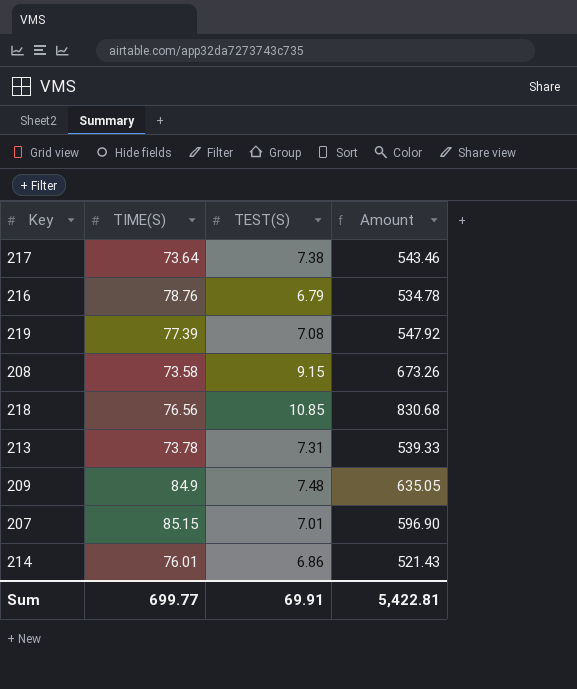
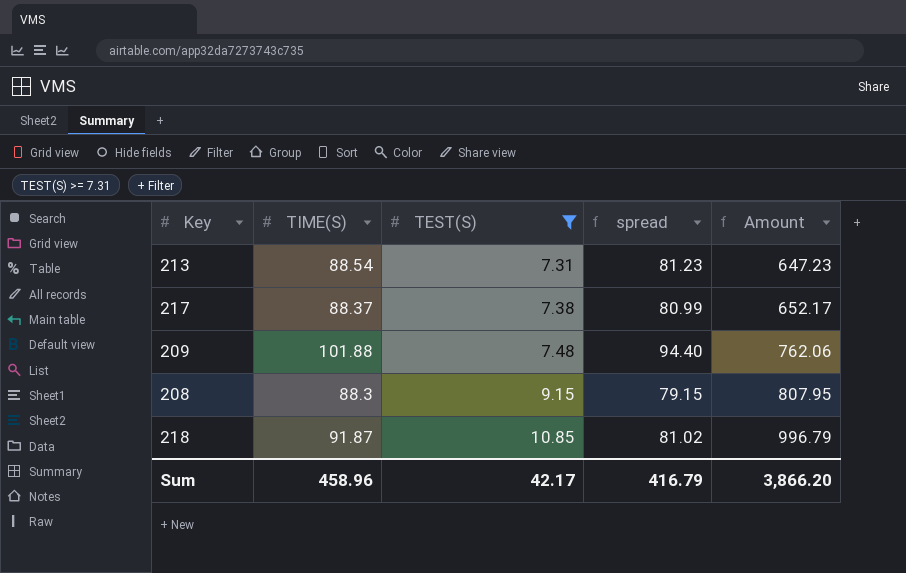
filter: none -> TEST(S) >= 7.31
row order: none -> TEST(S) ascending
column spread | formula: none -> [TIME(S)] - [TEST(S)]
213 | TIME(S): 73.78 -> 88.54
213 | Amount: 539.33 -> 647.23
217 | TIME(S): 73.64 -> 88.37
217 | Amount: 543.46 -> 652.17
209 | TIME(S): 84.9 -> 101.88
209 | Amount: 635.05 -> 762.06
208 | TIME(S): 73.58 -> 88.3
208 | Amount: 673.26 -> 807.95
218 | TIME(S): 76.56 -> 91.87
218 | Amount: 830.68 -> 996.79
Sum | TIME(S): 699.77 -> 458.96
Sum | TEST(S): 69.91 -> 42.17
Sum | Amount: 5,422.81 -> 3,866.20

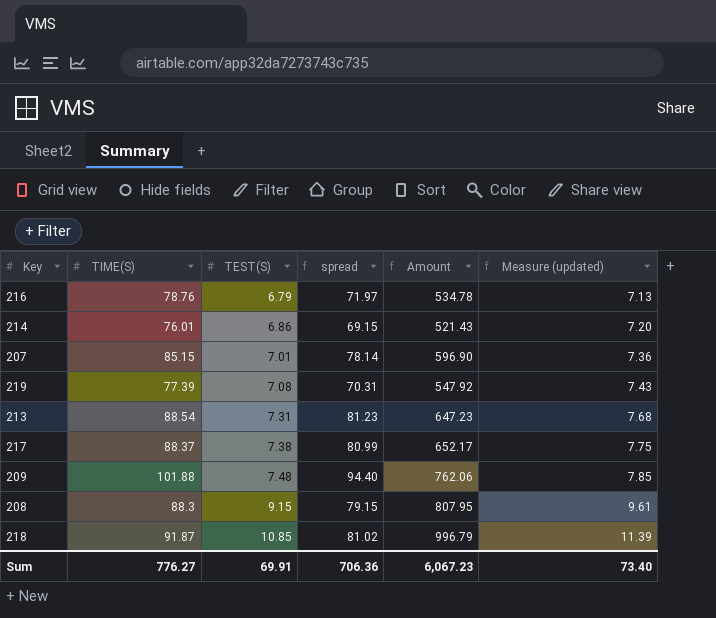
filter: TEST(S) >= 7.31 -> none
column Measure (updated) | formula: none -> [TEST(S)] * 1.05
Sum | TIME(S): 458.96 -> 776.27
Sum | TEST(S): 42.17 -> 69.91
Sum | spread: 416.79 -> 706.36
Sum | Amount: 3,866.20 -> 6,067.23

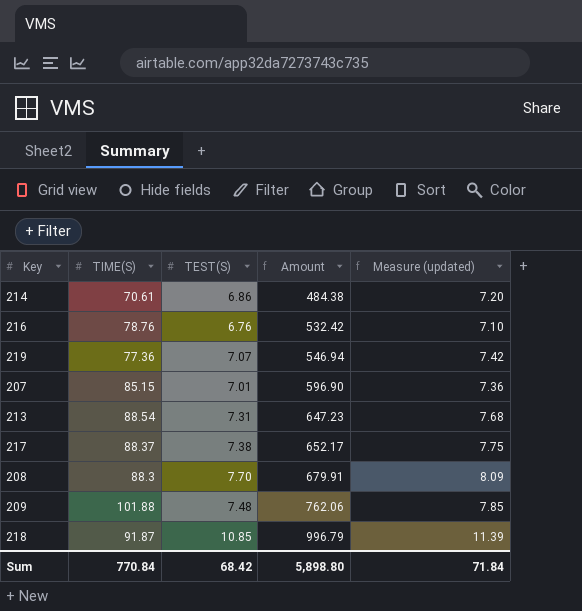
row order: TEST(S) ascending -> Amount ascending
column spread | formula: [TIME(S)] - [TEST(S)] -> none
214 | TIME(S): 76.01 -> 70.61
214 | Amount: 521.43 -> 484.38
216 | TEST(S): 6.79 -> 6.76
216 | Amount: 534.78 -> 532.42
216 | Measure (updated): 7.13 -> 7.10
219 | TIME(S): 77.39 -> 77.36
219 | TEST(S): 7.08 -> 7.07
219 | Amount: 547.92 -> 546.94
219 | Measure (updated): 7.43 -> 7.42
208 | TEST(S): 9.15 -> 7.70
208 | Amount: 807.95 -> 679.91
208 | Measure (updated): 9.61 -> 8.09
Sum | TIME(S): 776.27 -> 770.84
Sum | TEST(S): 69.91 -> 68.42
Sum | Amount: 6,067.23 -> 5,898.80
Sum | Measure (updated): 73.40 -> 71.84

